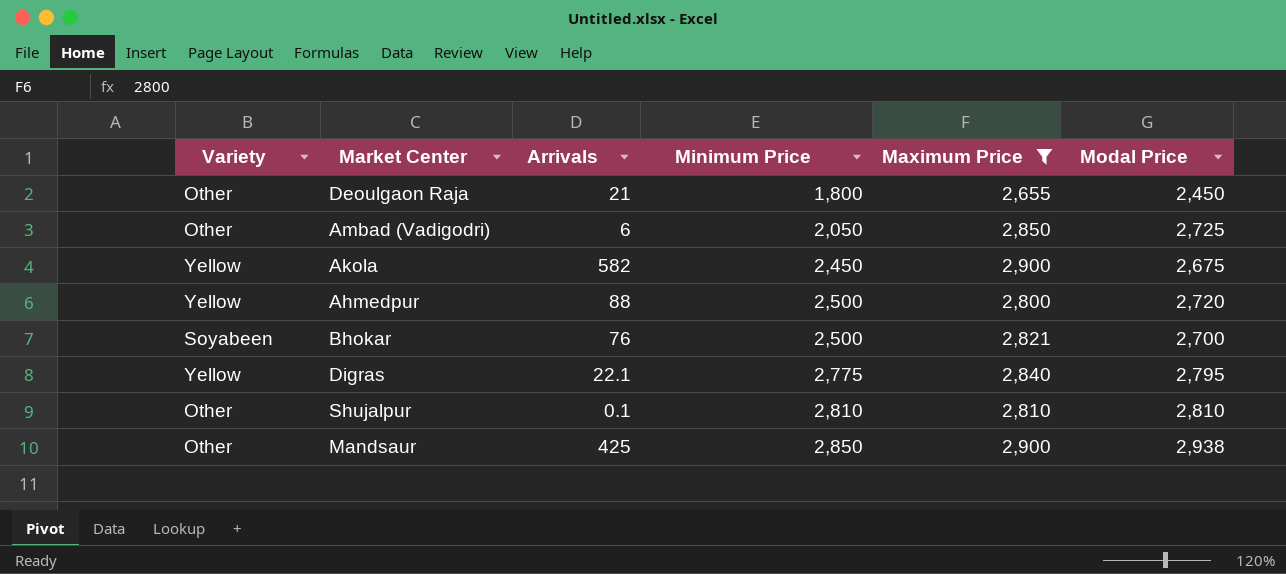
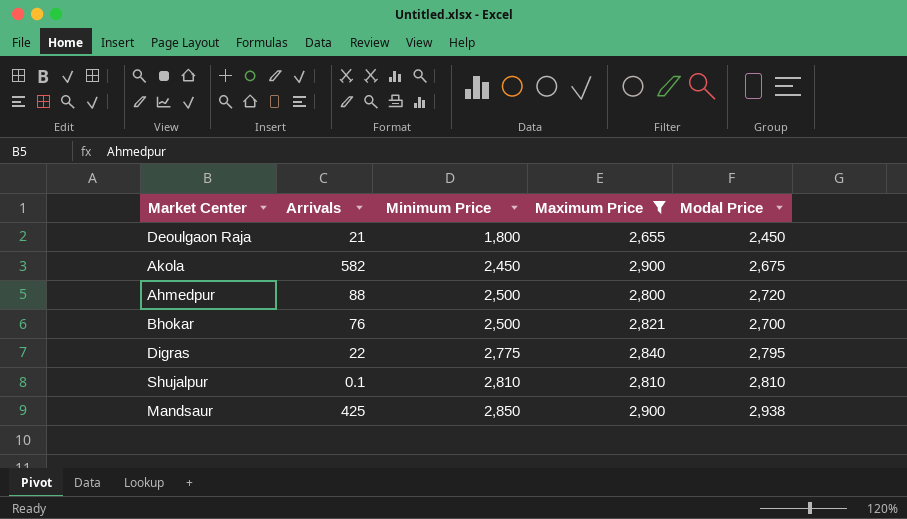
column Variety | position: 1 -> none
row Ambad (Vadigodri): Other | 6 | 2,050 | 2,850 | 2,725 -> none
Digras | Arrivals: 22.1 -> 22

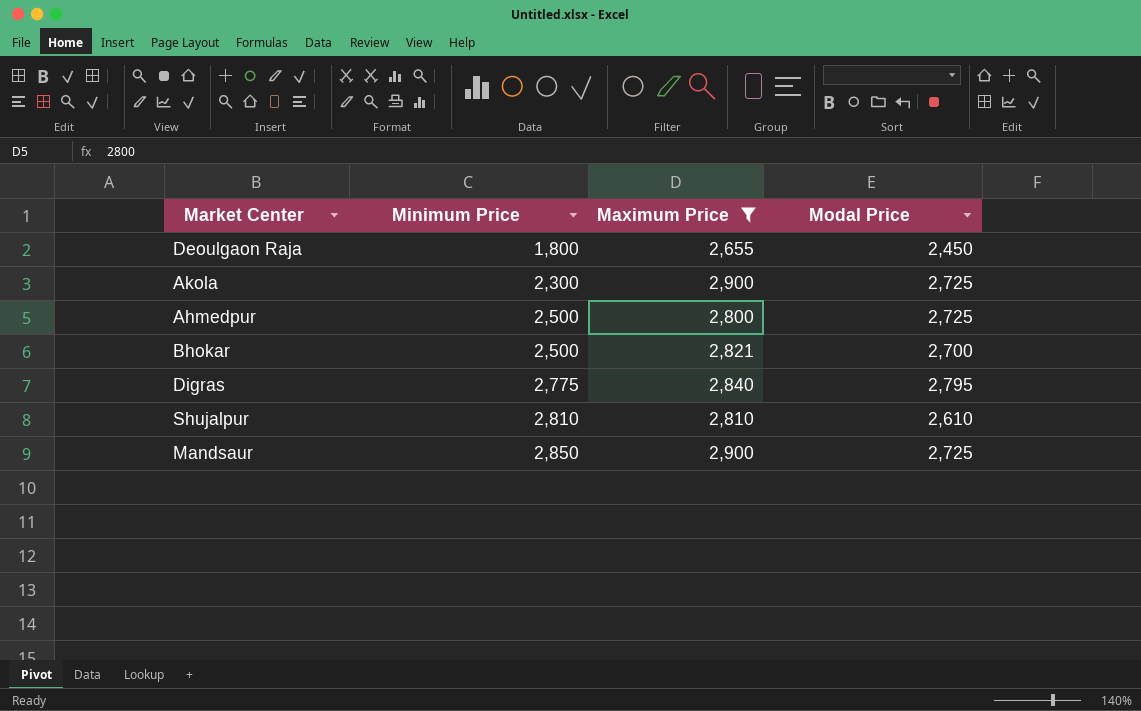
column Arrivals | position: 2 -> none
Akola | Minimum Price: 2,450 -> 2,300
Akola | Modal Price: 2,675 -> 2,725
Ahmedpur | Modal Price: 2,720 -> 2,725
Shujalpur | Modal Price: 2,810 -> 2,610
Mandsaur | Modal Price: 2,938 -> 2,725

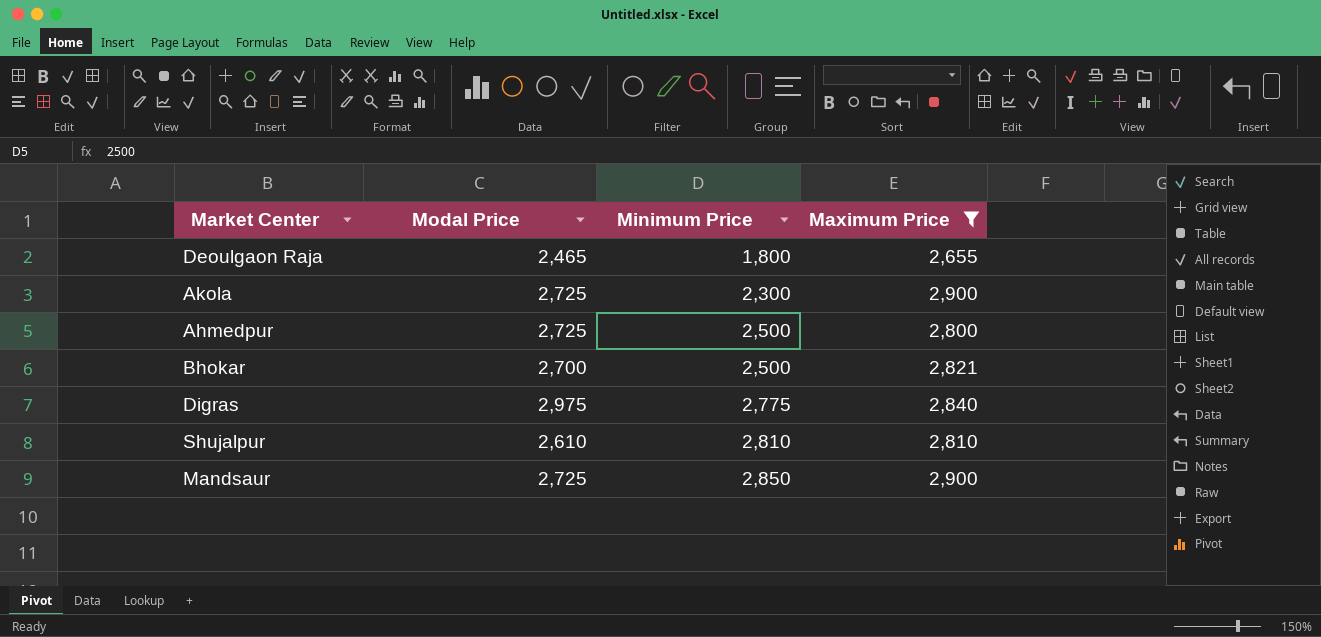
column Modal Price | position: 4 -> 2
Deoulgaon Raja | Modal Price: 2,450 -> 2,465
Digras | Modal Price: 2,795 -> 2,975

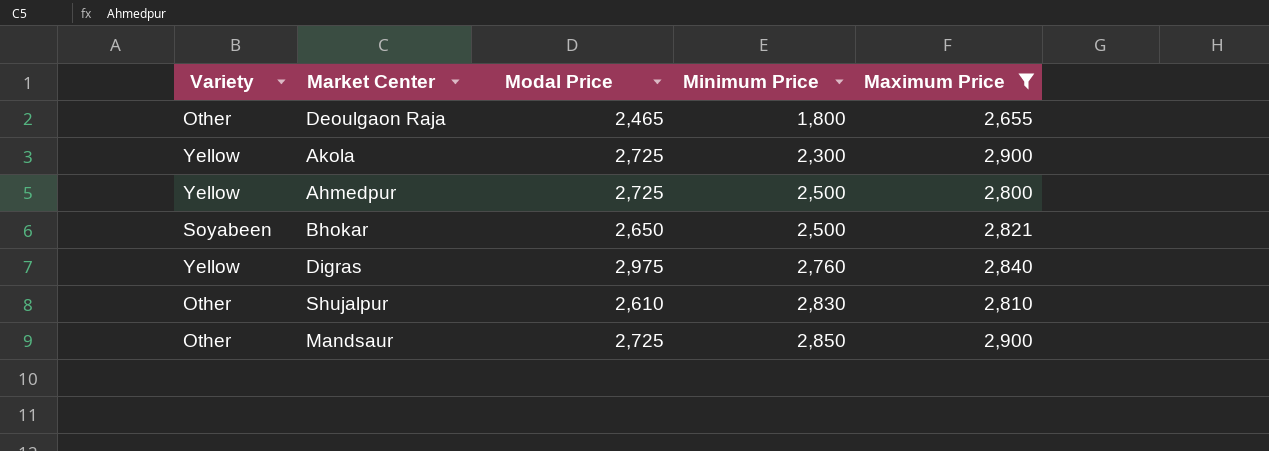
column Variety | position: none -> 1
Bhokar | Modal Price: 2,700 -> 2,650
Digras | Minimum Price: 2,775 -> 2,760
Shujalpur | Minimum Price: 2,810 -> 2,830

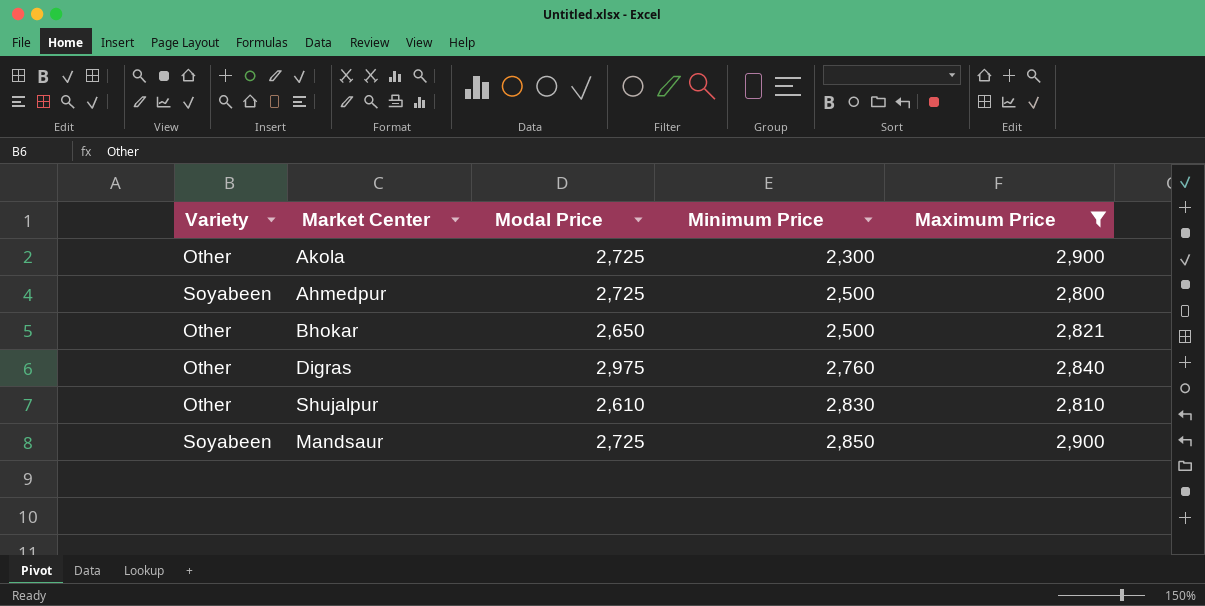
row Deoulgaon Raja: Other | 2,465 | 1,800 | 2,655 -> none
Akola | Variety: Yellow -> Other
Ahmedpur | Variety: Yellow -> Soyabeen
Bhokar | Variety: Soyabeen -> Other
Digras | Variety: Yellow -> Other
Mandsaur | Variety: Other -> Soyabeen

